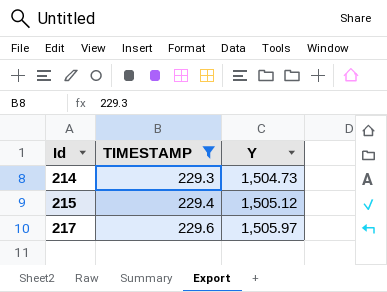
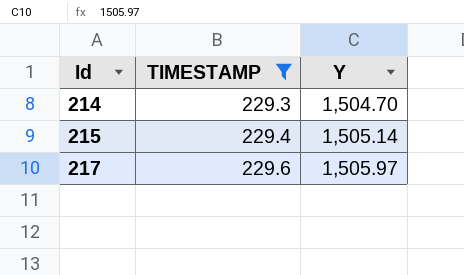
214 | Y: 1,504.73 -> 1,504.70
215 | Y: 1,505.12 -> 1,505.14

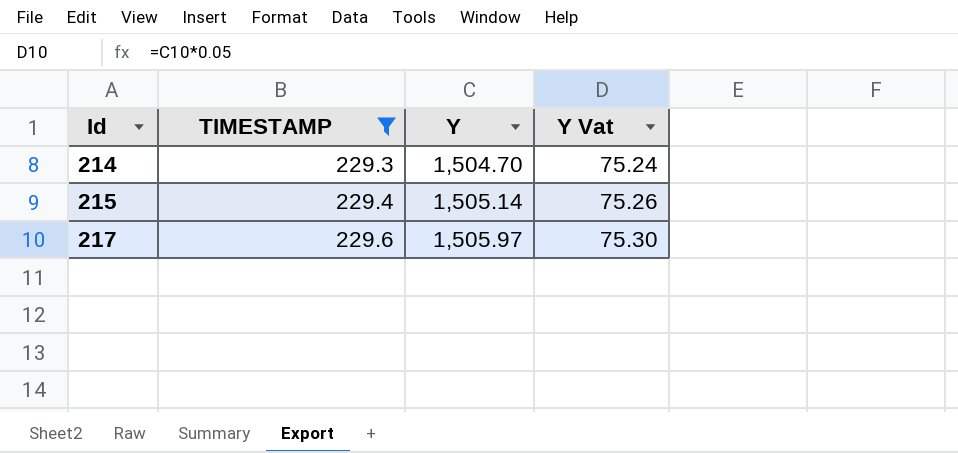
column Y Vat | formula: none -> [Y] * 0.05

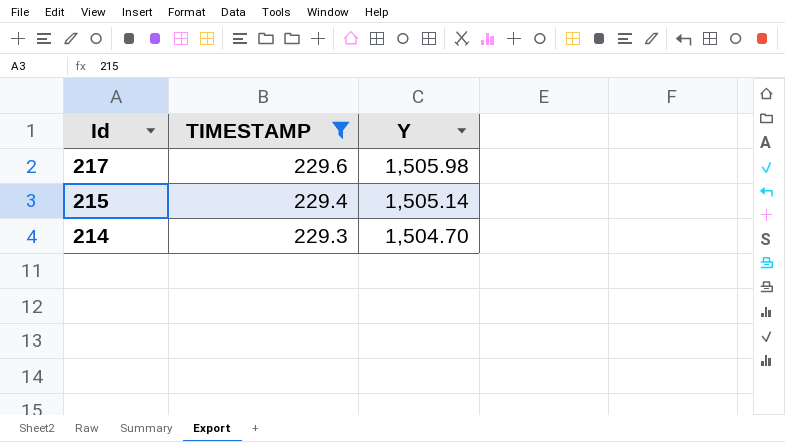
row order: Id ascending -> Id descending
column Y Vat | formula: [Y] * 0.05 -> none
217 | Y: 1,505.97 -> 1,505.98

